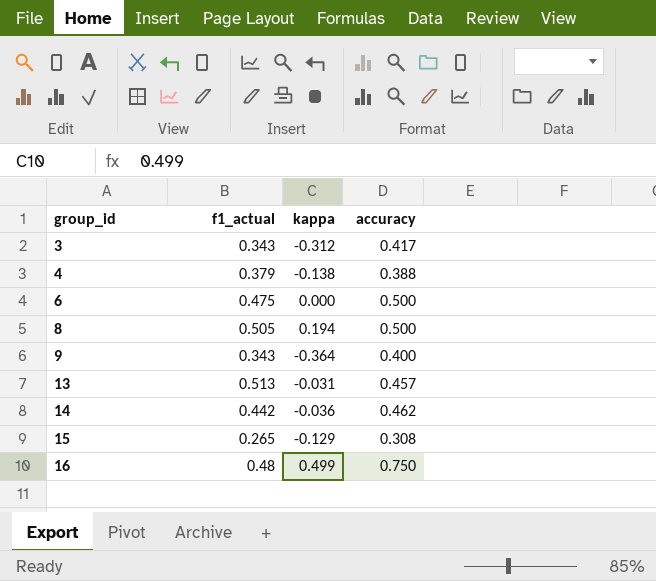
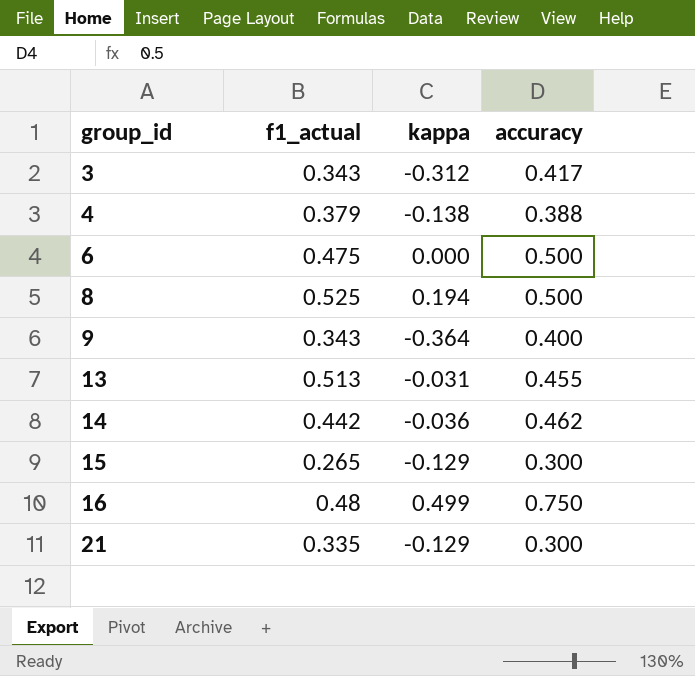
8 | f1_actual: 0.505 -> 0.525
13 | accuracy: 0.457 -> 0.455
15 | accuracy: 0.308 -> 0.300
row 21: none -> 0.335 | -0.129 | 0.300

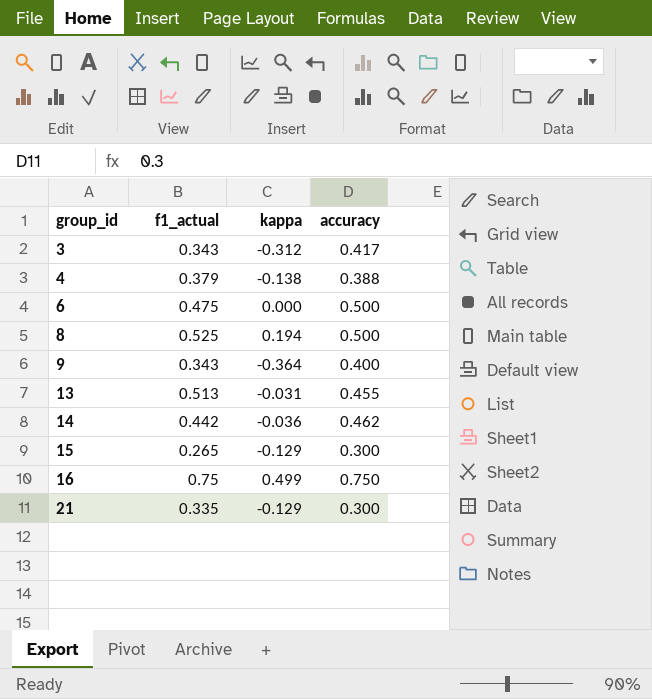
16 | f1_actual: 0.48 -> 0.75

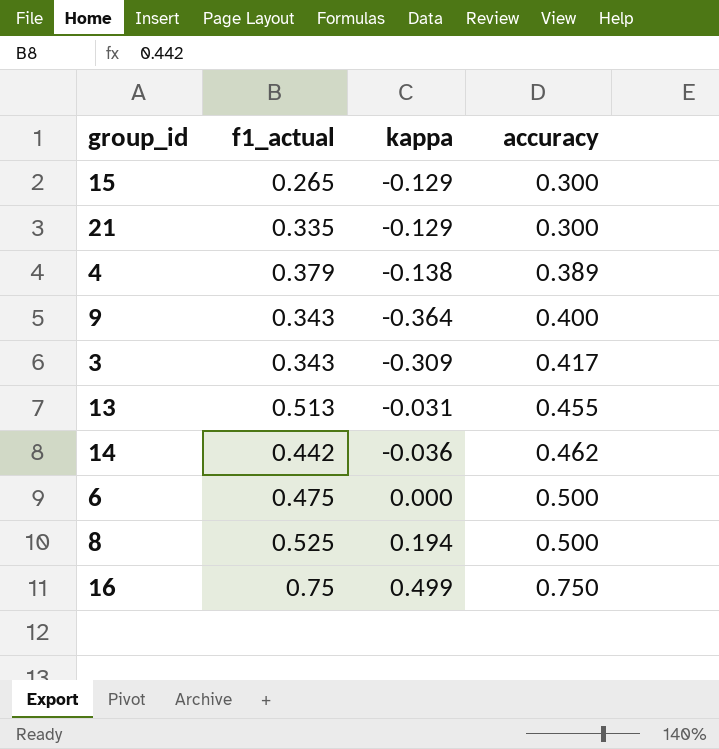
row order: group_id ascending -> accuracy ascending
4 | accuracy: 0.388 -> 0.389
3 | kappa: -0.312 -> -0.309

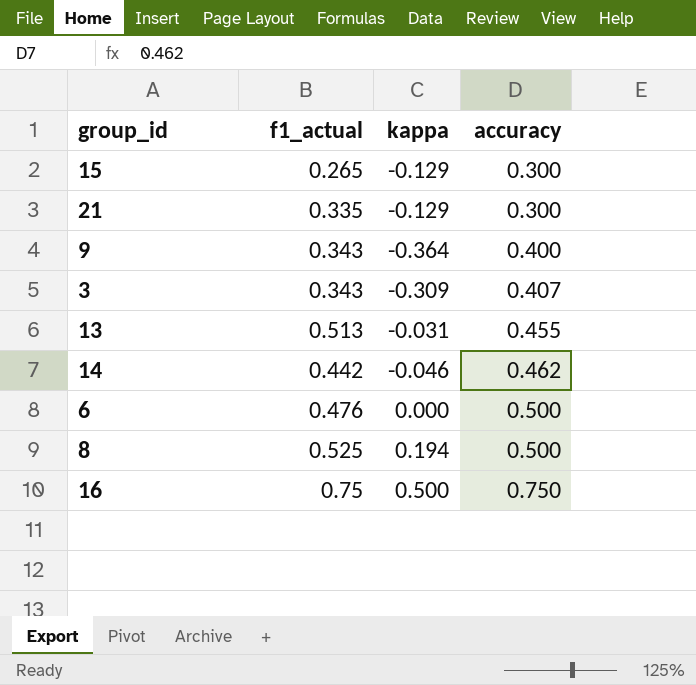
row 4: 0.379 | -0.138 | 0.389 -> none
3 | accuracy: 0.417 -> 0.407
14 | kappa: -0.036 -> -0.046
6 | f1_actual: 0.475 -> 0.476
16 | kappa: 0.499 -> 0.500

